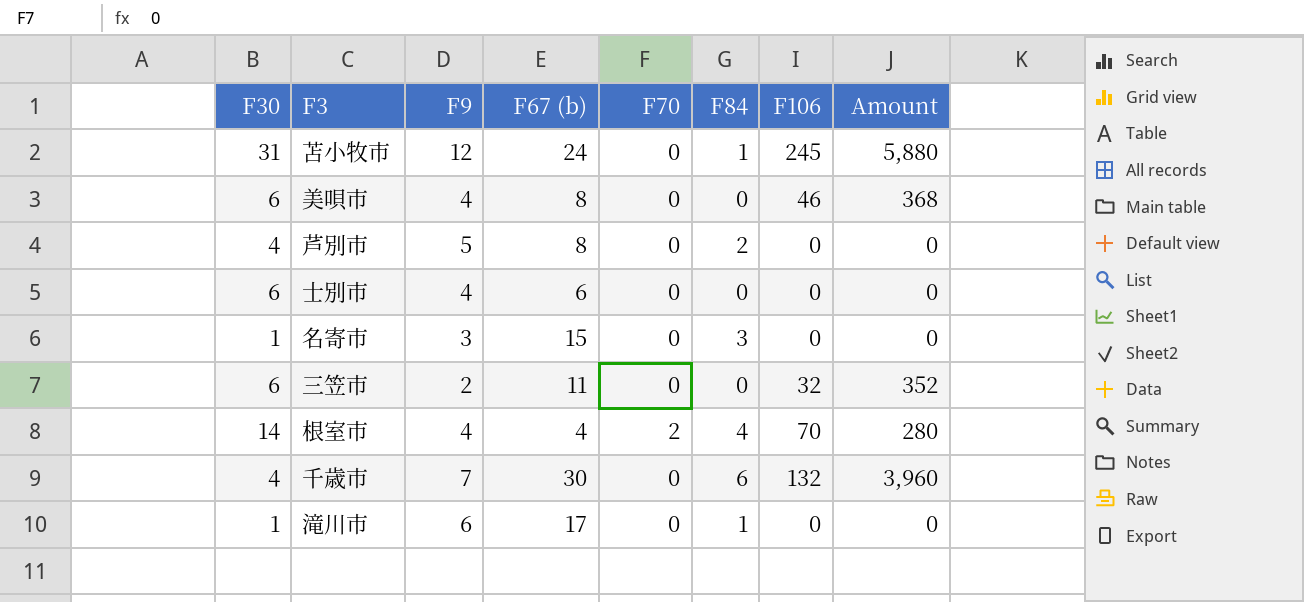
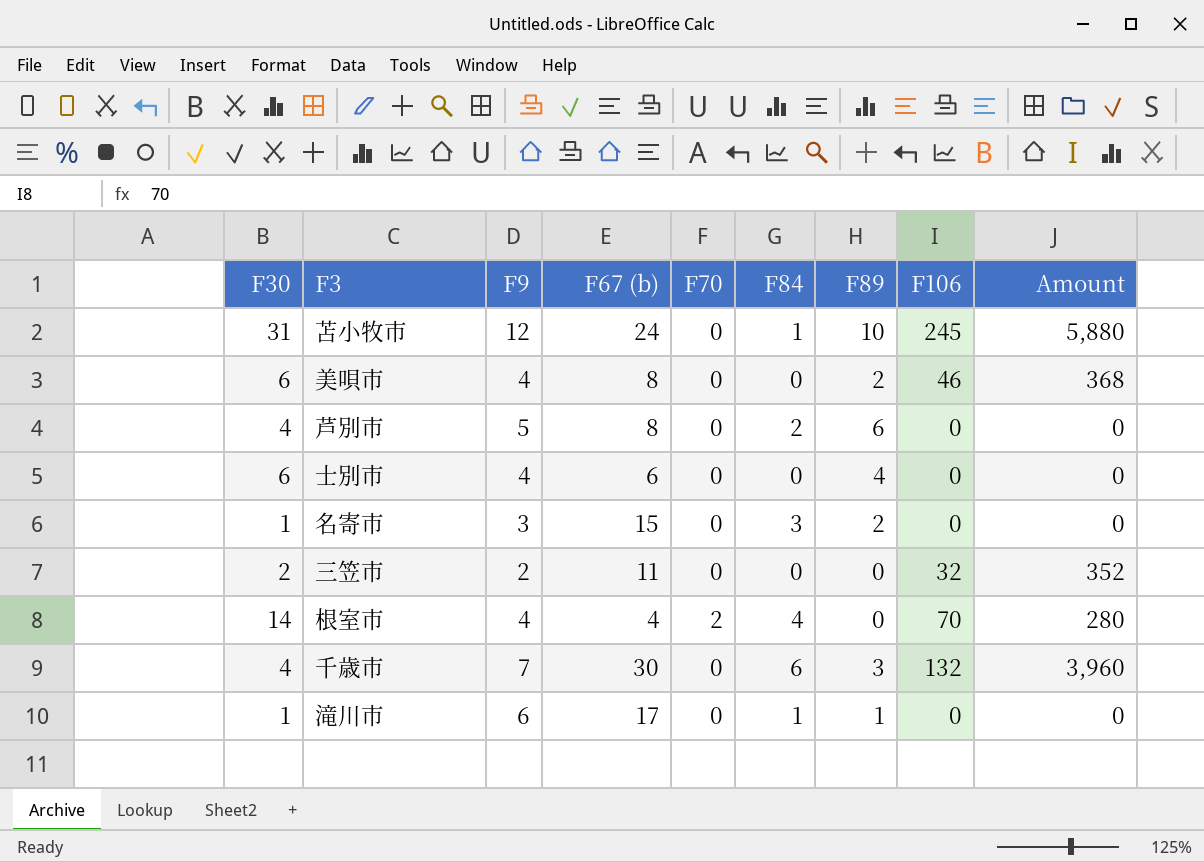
column F89 | position: none -> 7
三笠市 | F30: 6 -> 2

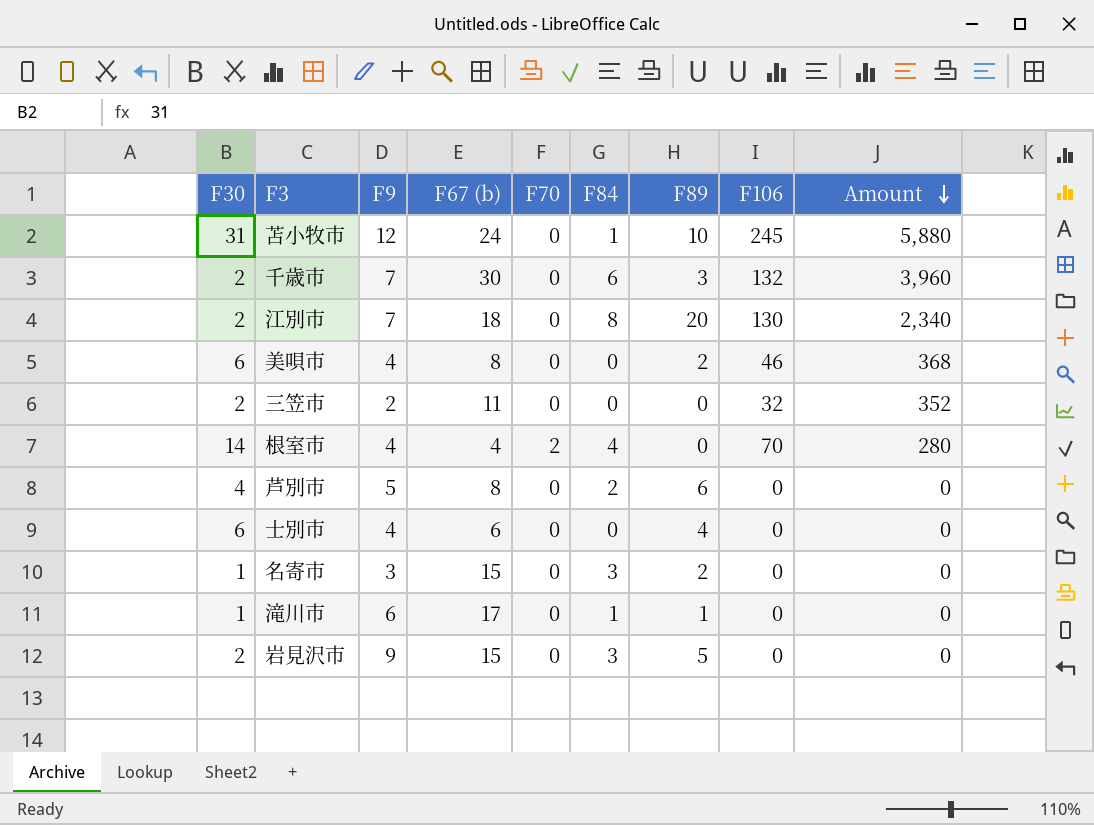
row order: none -> Amount descending
千歳市 | F30: 4 -> 2
row 江別市: none -> 2 | 7 | 18 | 0 | 8 | 20 | 130 | 2,340
row 岩見沢市: none -> 2 | 9 | 15 | 0 | 3 | 5 | 0 | 0

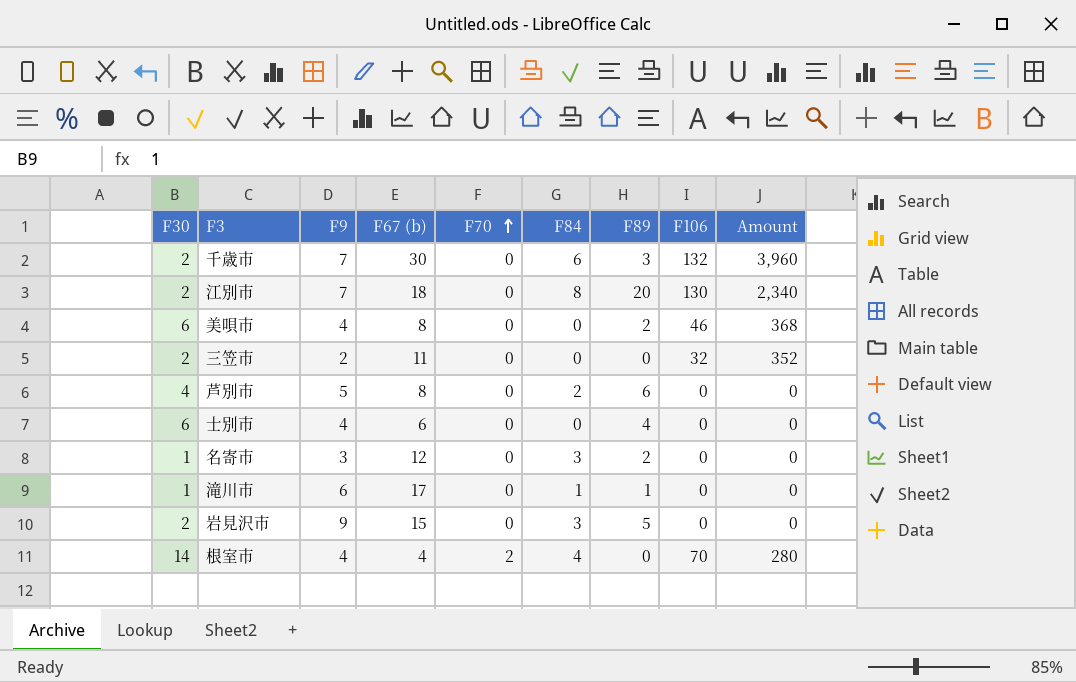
row order: Amount descending -> F70 ascending
row 苫小牧市: 31 | 12 | 24 | 0 | 1 | 10 | 245 | 5,880 -> none
名寄市 | F67 (b): 15 -> 12

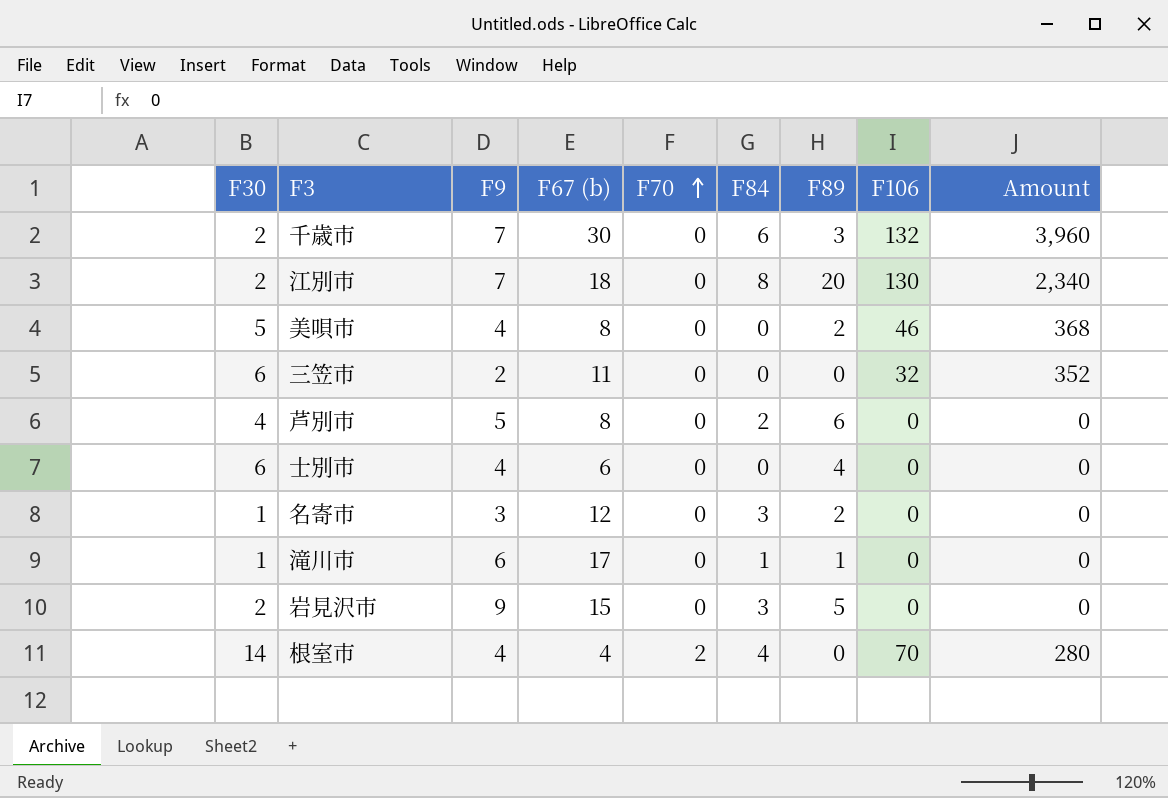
美唄市 | F30: 6 -> 5
三笠市 | F30: 2 -> 6

